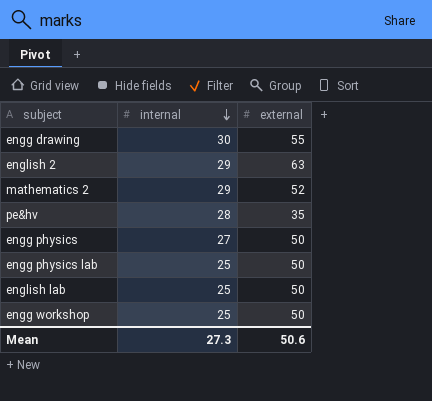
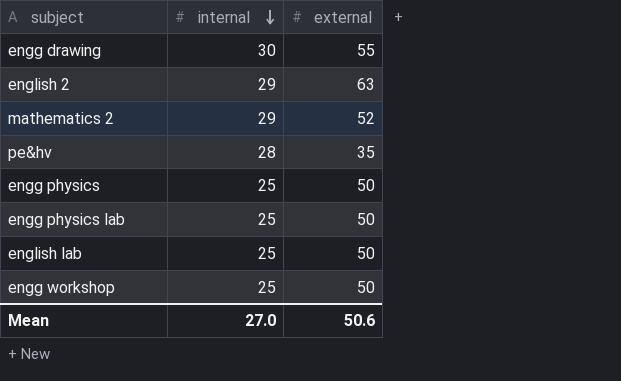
engg physics | internal: 27 -> 25
Mean | internal: 27.3 -> 27.0

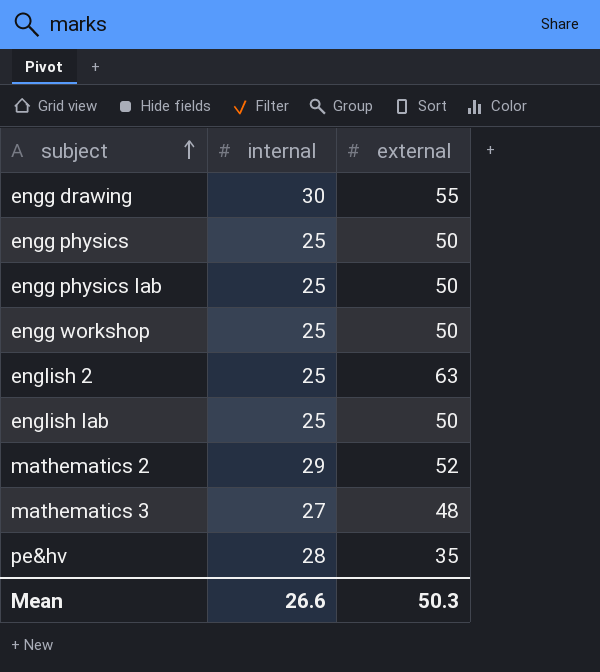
row order: internal descending -> subject ascending
english 2 | internal: 29 -> 25
row mathematics 3: none -> 27 | 48
Mean | internal: 27.0 -> 26.6
Mean | external: 50.6 -> 50.3

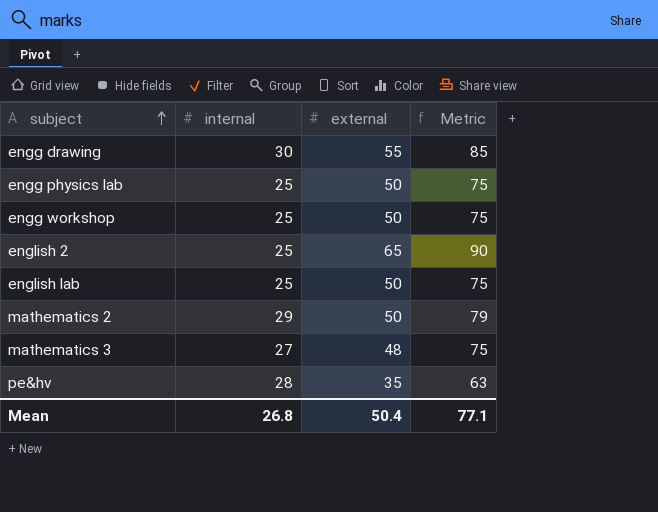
column Metric | formula: none -> [internal] + [external]
row engg physics: 25 | 50 -> none
english 2 | external: 63 -> 65
mathematics 2 | external: 52 -> 50
Mean | internal: 26.6 -> 26.8
Mean | external: 50.3 -> 50.4

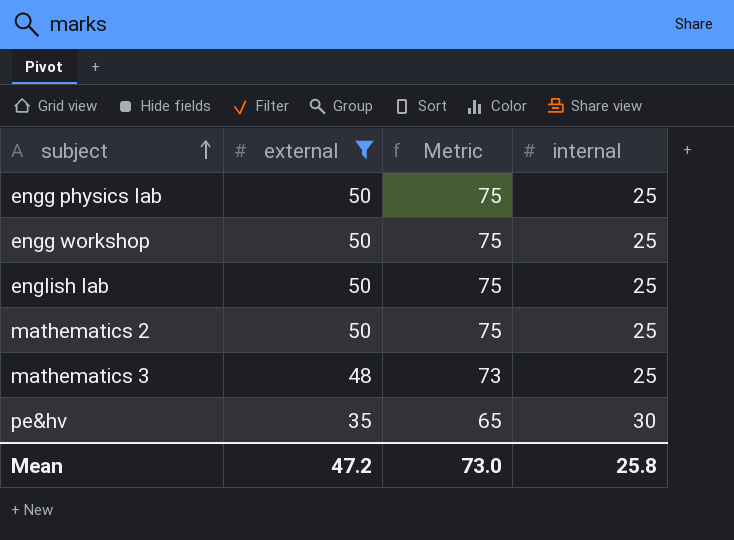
filter: none -> external <= 50
column internal | position: 2 -> 4
mathematics 2 | Metric: 79 -> 75
mathematics 2 | internal: 29 -> 25
mathematics 3 | Metric: 75 -> 73
mathematics 3 | internal: 27 -> 25
pe&hv | Metric: 63 -> 65
pe&hv | internal: 28 -> 30
Mean | external: 50.4 -> 47.2
Mean | Metric: 77.1 -> 73.0
Mean | internal: 26.8 -> 25.8

